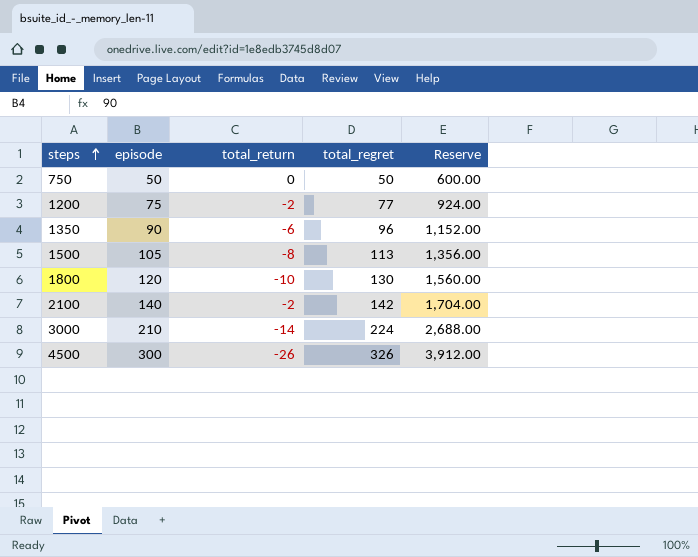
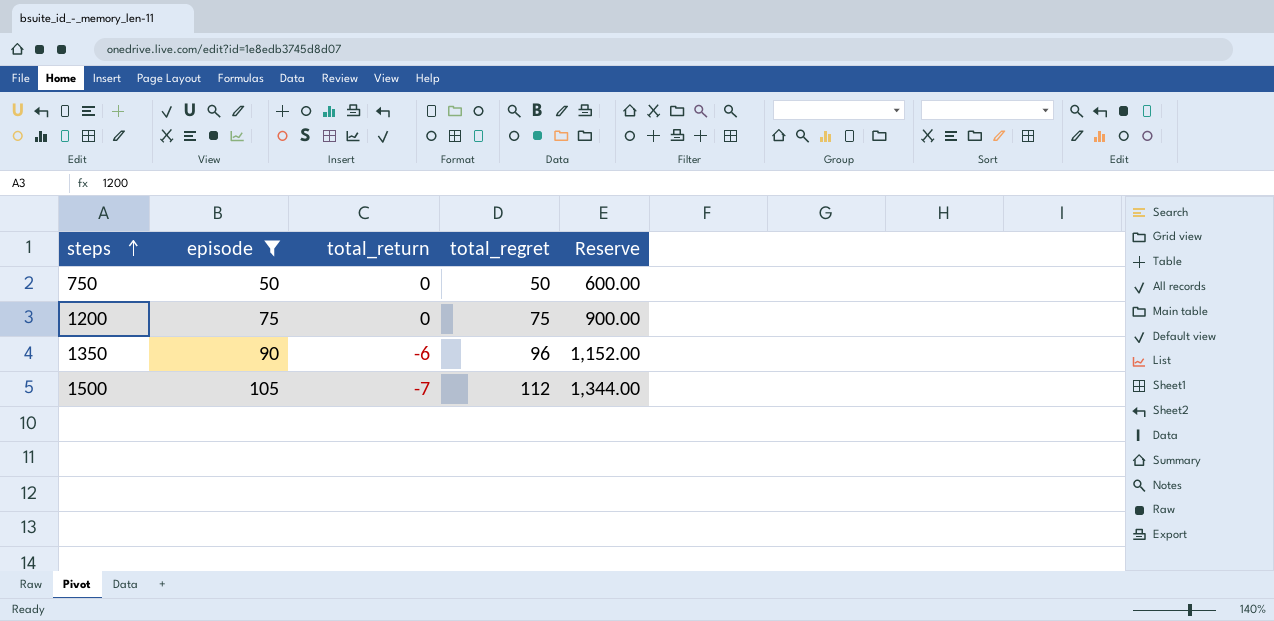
filter: none -> episode <= 105
1200 | total_return: -2 -> 0
1200 | total_regret: 77 -> 75
1200 | Reserve: 924.00 -> 900.00
1500 | total_return: -8 -> -7
1500 | total_regret: 113 -> 112
1500 | Reserve: 1,356.00 -> 1,344.00

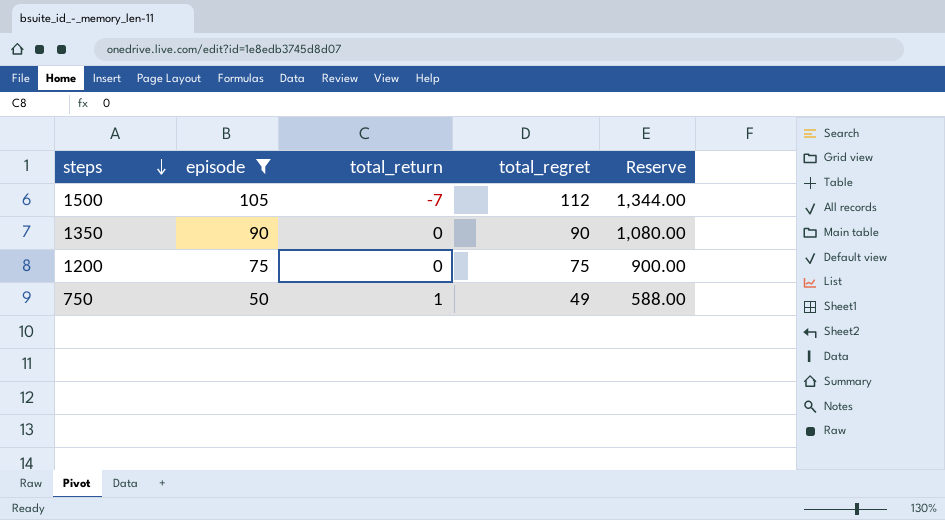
row order: steps ascending -> steps descending
1350 | total_return: -6 -> 0
1350 | total_regret: 96 -> 90
1350 | Reserve: 1,152.00 -> 1,080.00
750 | total_return: 0 -> 1
750 | total_regret: 50 -> 49
750 | Reserve: 600.00 -> 588.00

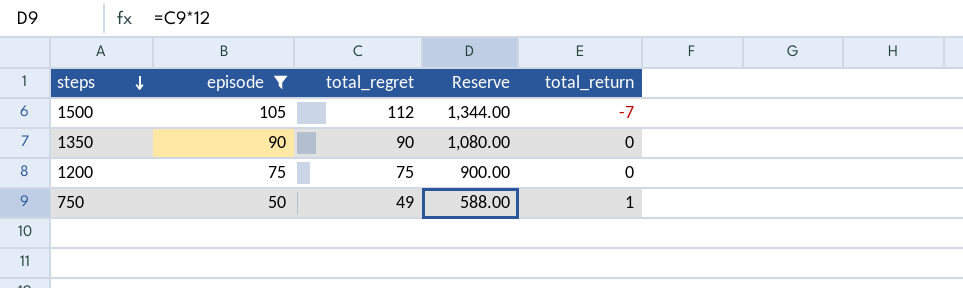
column total_return | position: 3 -> 5

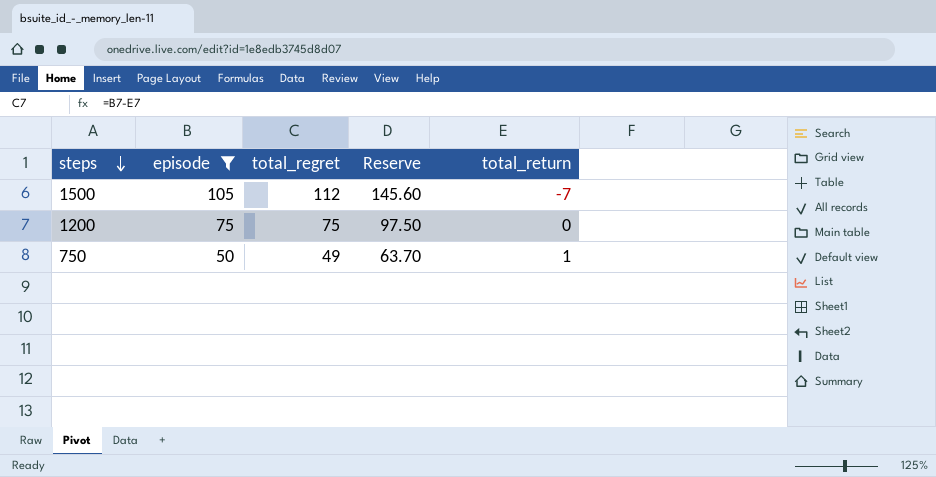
column Reserve | formula: [total_regret] * 12 -> [total_regret] * 1.3
row 1350: 90 | 90 | 1,080.00 | 0 -> none

